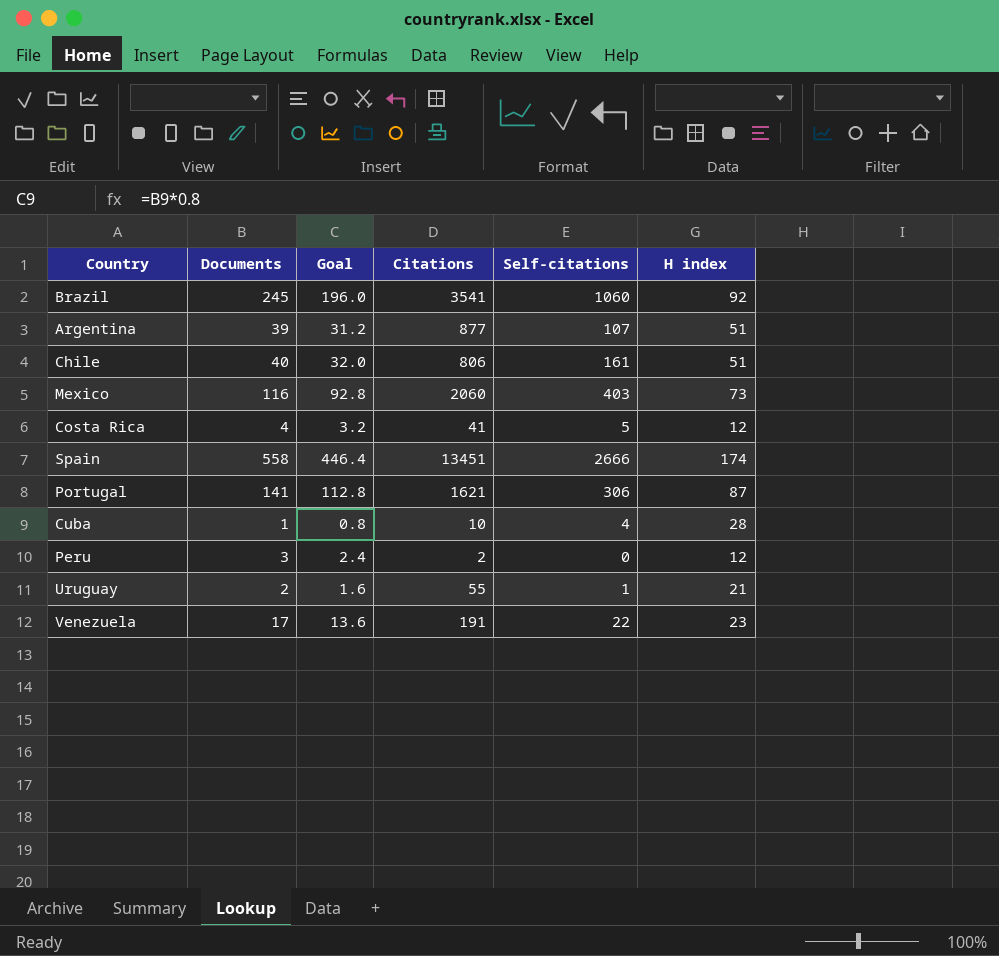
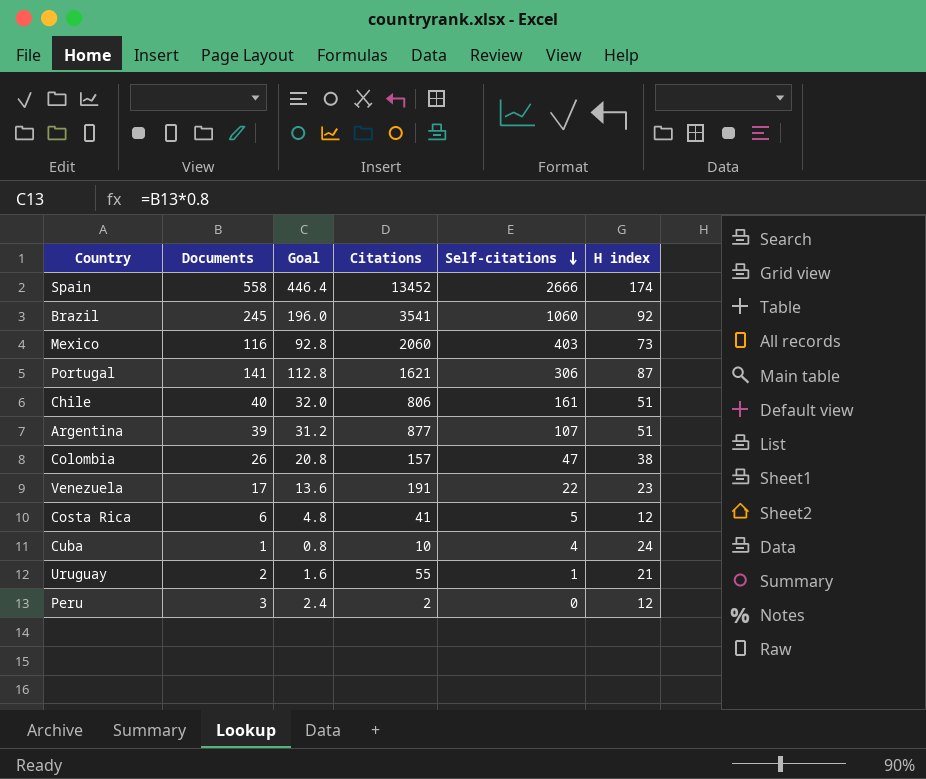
row order: none -> Self-citations descending
Spain | Citations: 13451 -> 13452
row Colombia: none -> 26 | 20.8 | 157 | 47 | 38
Costa Rica | Documents: 4 -> 6
Costa Rica | Goal: 3.2 -> 4.8
Cuba | H index: 28 -> 24

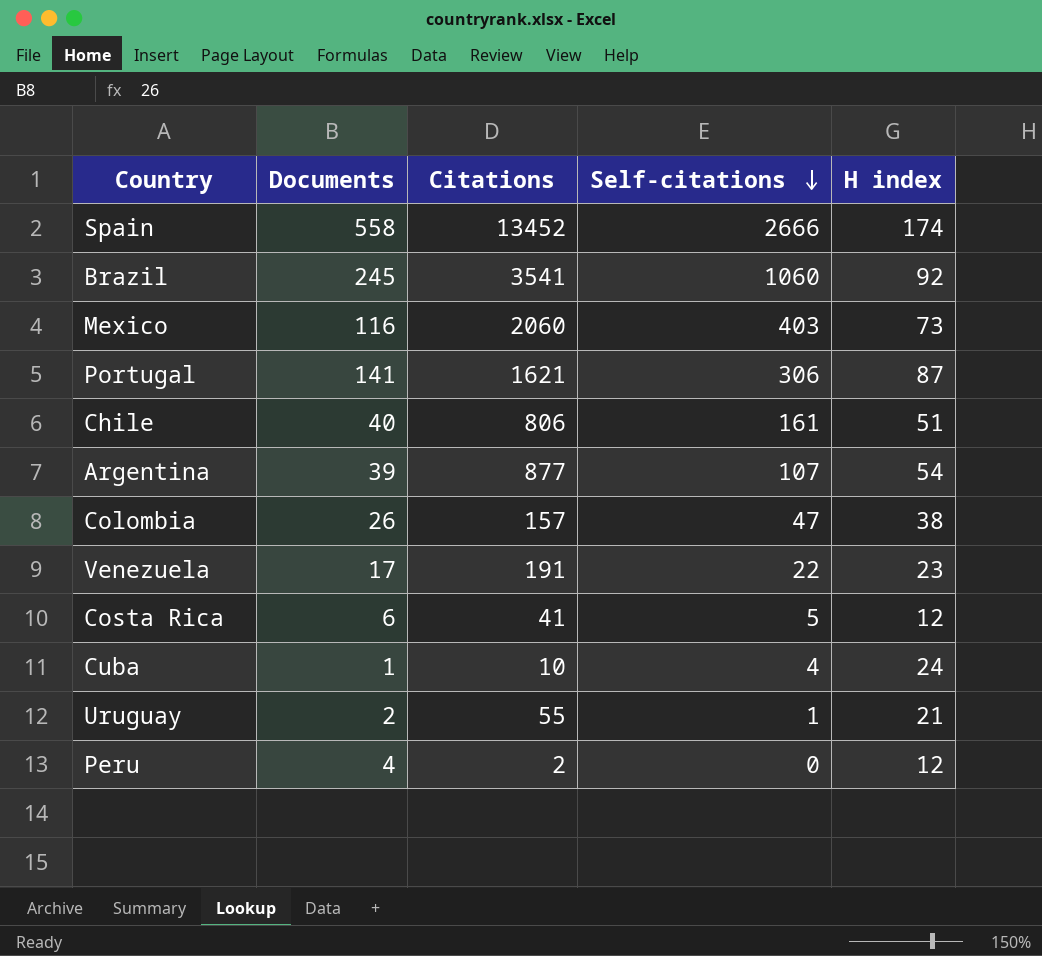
column Goal | formula: [Documents] * 0.8 -> none
Argentina | H index: 51 -> 54
Peru | Documents: 3 -> 4

